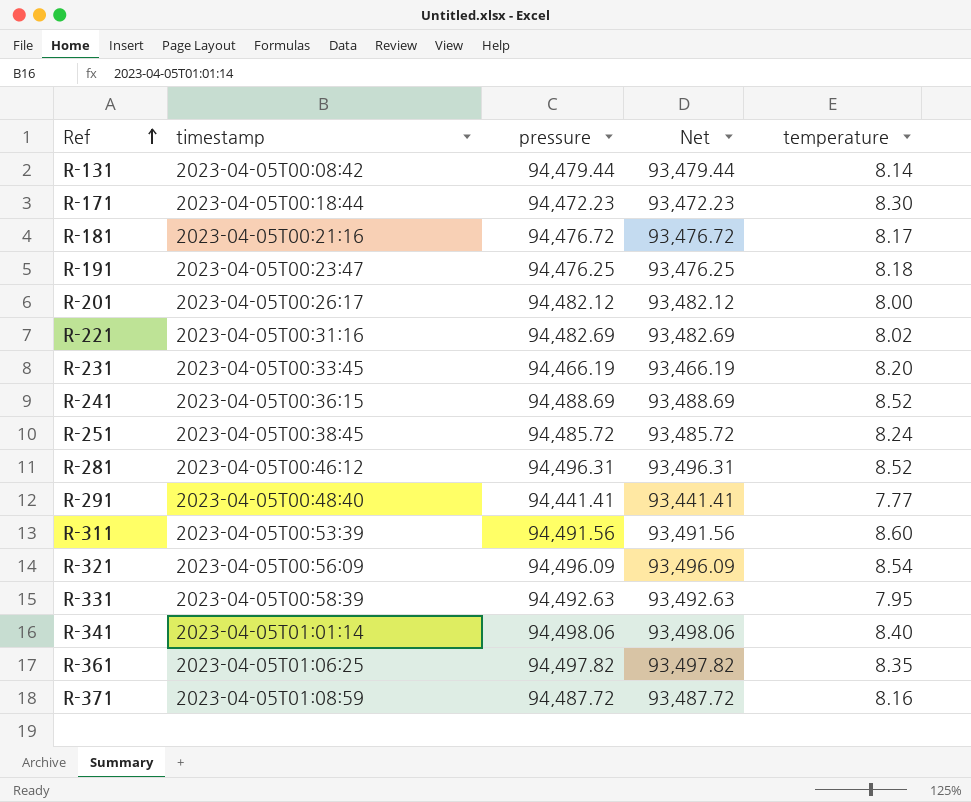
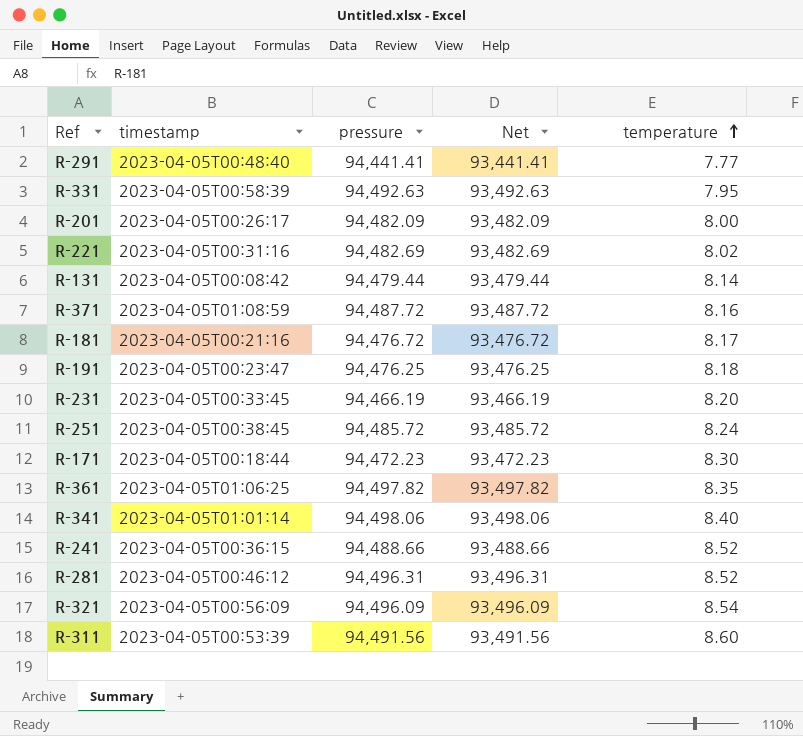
row order: Ref ascending -> temperature ascending
R-201 | pressure: 94,482.12 -> 94,482.09
R-201 | Net: 93,482.12 -> 93,482.09
R-241 | pressure: 94,488.69 -> 94,488.66
R-241 | Net: 93,488.69 -> 93,488.66

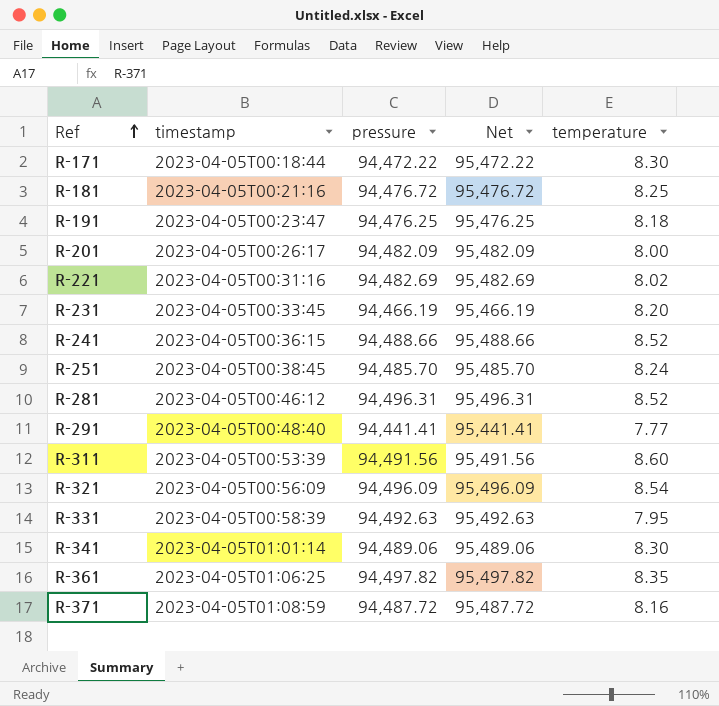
row order: temperature ascending -> Ref ascending
column Net | formula: [pressure] - 1000 -> [pressure] + 1000
row R-131: 2023-04-05T00:08:42 | 94,479.44 | 93,479.44 | 8.14 -> none
R-171 | pressure: 94,472.23 -> 94,472.22
R-181 | temperature: 8.17 -> 8.25
R-251 | pressure: 94,485.72 -> 94,485.70
R-341 | pressure: 94,498.06 -> 94,489.06
R-341 | temperature: 8.40 -> 8.30

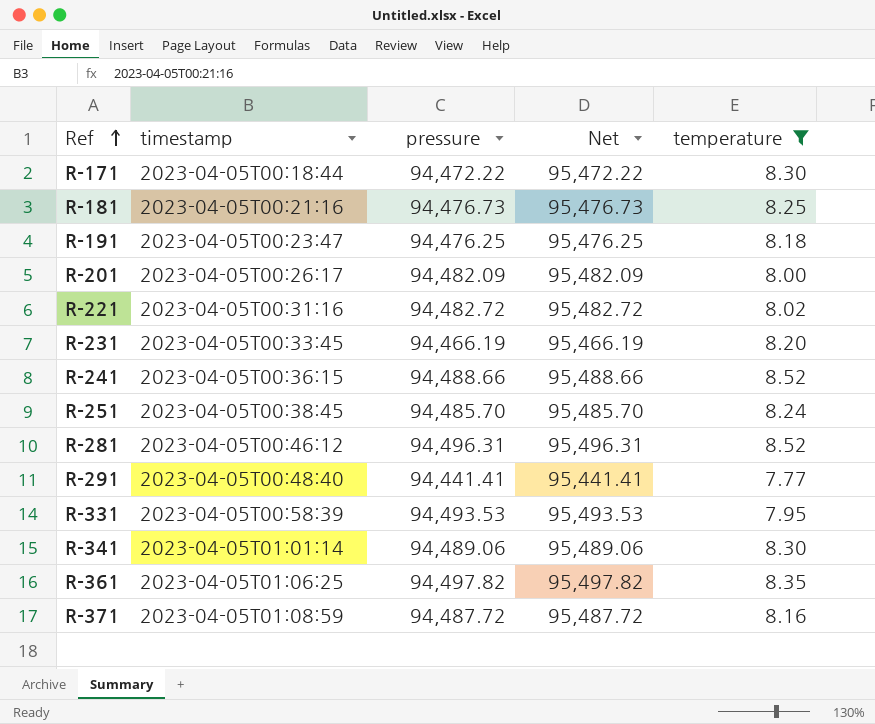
filter: none -> temperature <= 8.52
R-181 | pressure: 94,476.72 -> 94,476.73
R-181 | Net: 95,476.72 -> 95,476.73
R-221 | pressure: 94,482.69 -> 94,482.72
R-221 | Net: 95,482.69 -> 95,482.72
R-331 | pressure: 94,492.63 -> 94,493.53
R-331 | Net: 95,492.63 -> 95,493.53

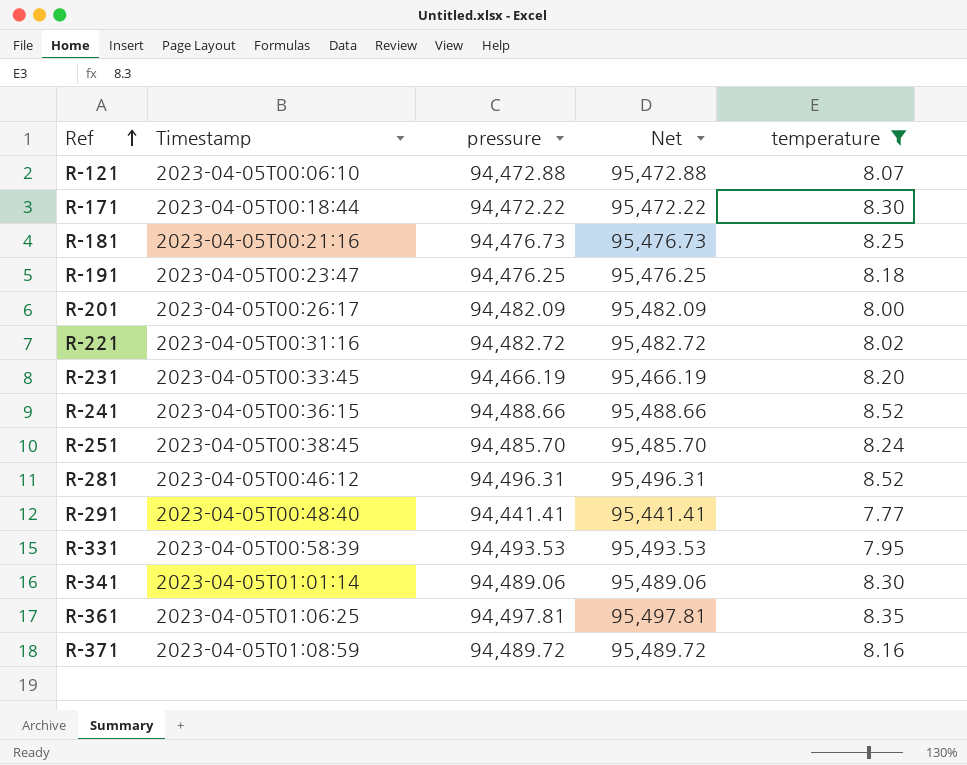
column name: timestamp -> Timestamp
row R-121: none -> 2023-04-05T00:06:10 | 94,472.88 | 95,472.88 | 8.07
R-361 | pressure: 94,497.82 -> 94,497.81
R-361 | Net: 95,497.82 -> 95,497.81
R-371 | pressure: 94,487.72 -> 94,489.72
R-371 | Net: 95,487.72 -> 95,489.72

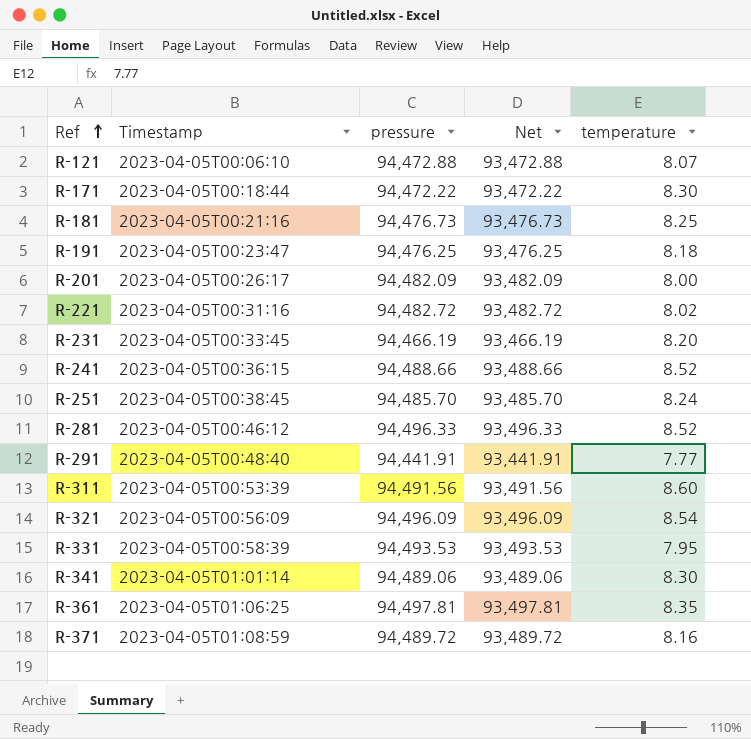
filter: temperature <= 8.52 -> none
column Net | formula: [pressure] + 1000 -> [pressure] - 1000
R-281 | pressure: 94,496.31 -> 94,496.33
R-291 | pressure: 94,441.41 -> 94,441.91

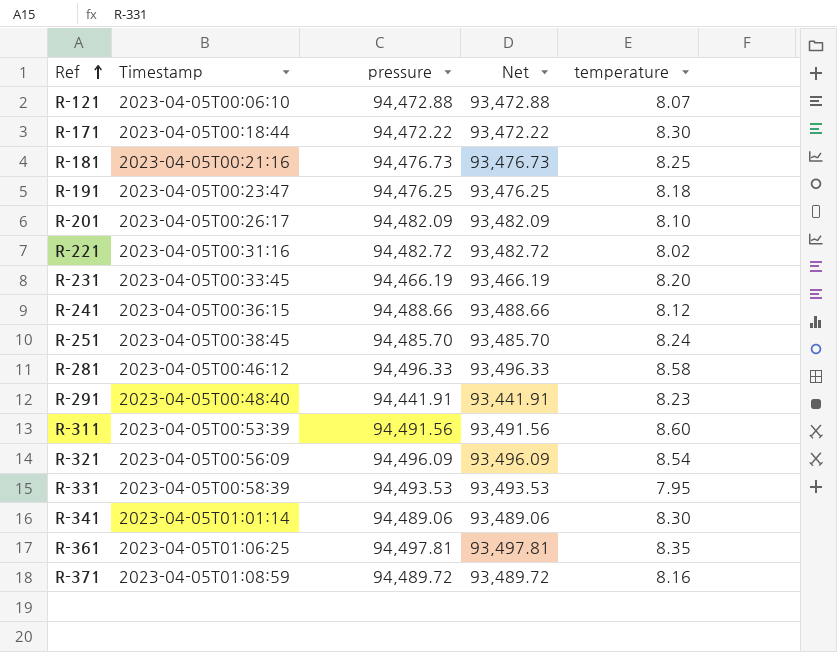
R-201 | temperature: 8.00 -> 8.10
R-241 | temperature: 8.52 -> 8.12
R-281 | temperature: 8.52 -> 8.58
R-291 | temperature: 7.77 -> 8.23

